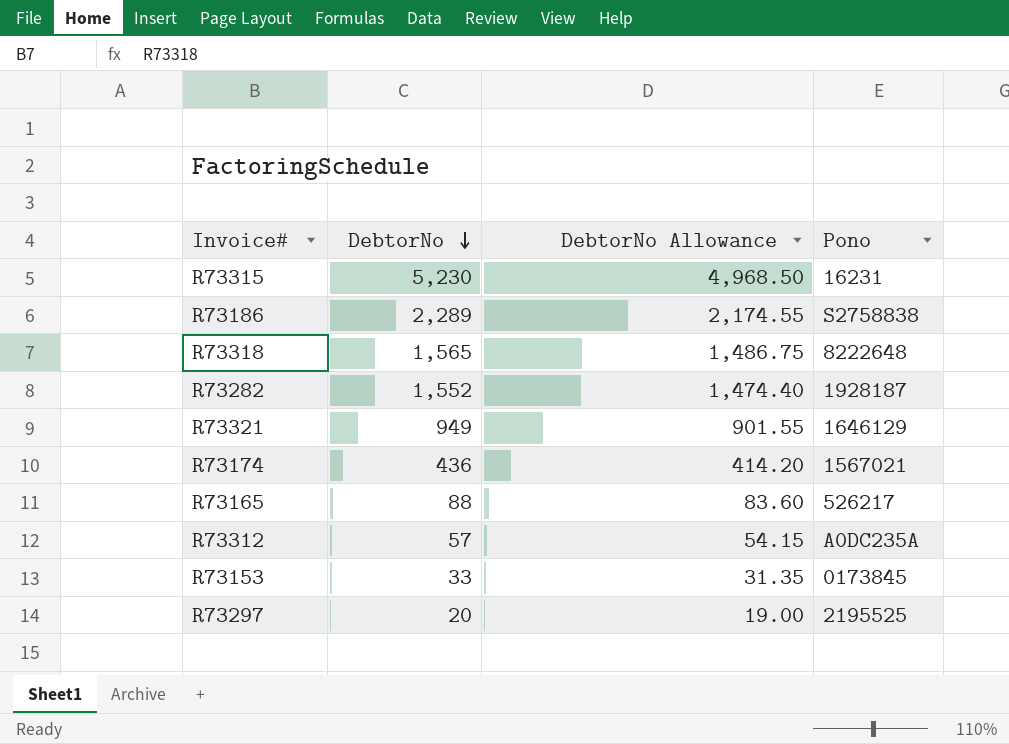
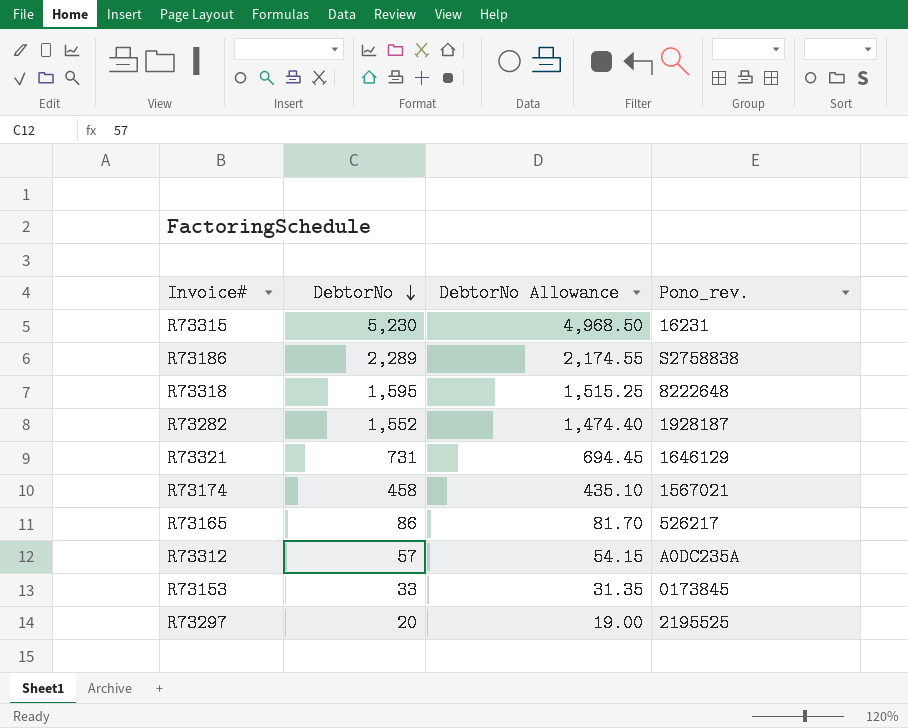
column name: Pono -> Pono_rev.
R73318 | DebtorNo: 1,565 -> 1,595
R73318 | DebtorNo Allowance: 1,486.75 -> 1,515.25
R73321 | DebtorNo: 949 -> 731
R73321 | DebtorNo Allowance: 901.55 -> 694.45
R73174 | DebtorNo: 436 -> 458
R73174 | DebtorNo Allowance: 414.20 -> 435.10
R73165 | DebtorNo: 88 -> 86
R73165 | DebtorNo Allowance: 83.60 -> 81.70

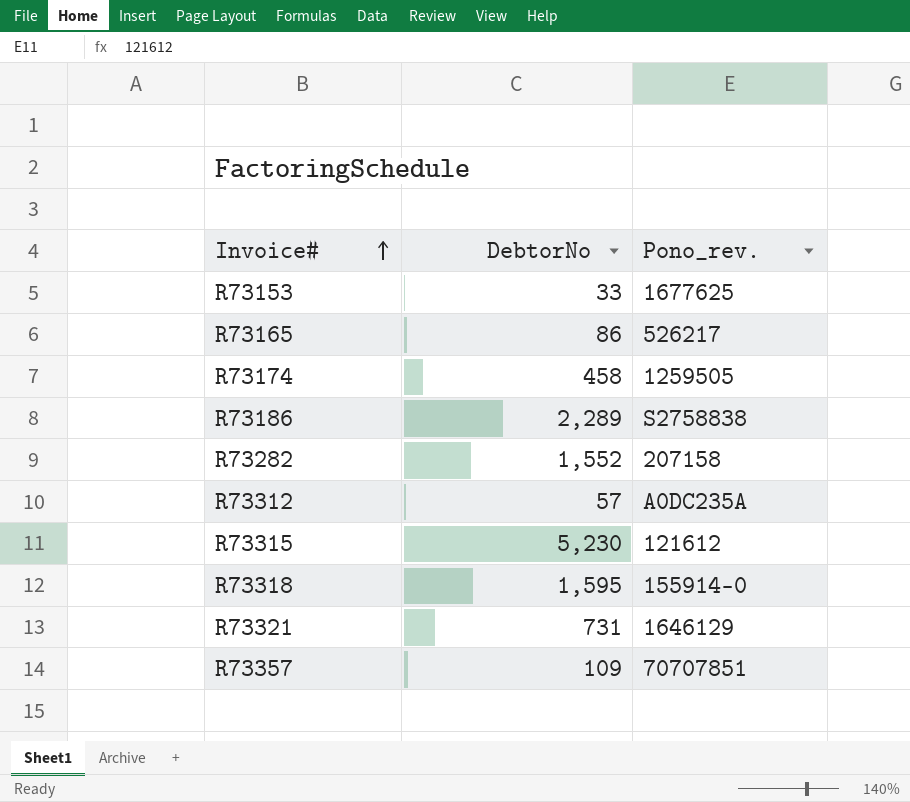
row order: DebtorNo descending -> Invoice# ascending
column DebtorNo Allowance | formula: [DebtorNo] * 0.95 -> none
row R73297: 20 | 19.00 | 2195525 -> none
R73153 | Pono_rev.: 0173845 -> 1677625
R73174 | Pono_rev.: 1567021 -> 1259505
R73282 | Pono_rev.: 1928187 -> 207158
R73315 | Pono_rev.: 16231 -> 121612
R73318 | Pono_rev.: 8222648 -> 155914-0
row R73357: none -> 109 | 70707851

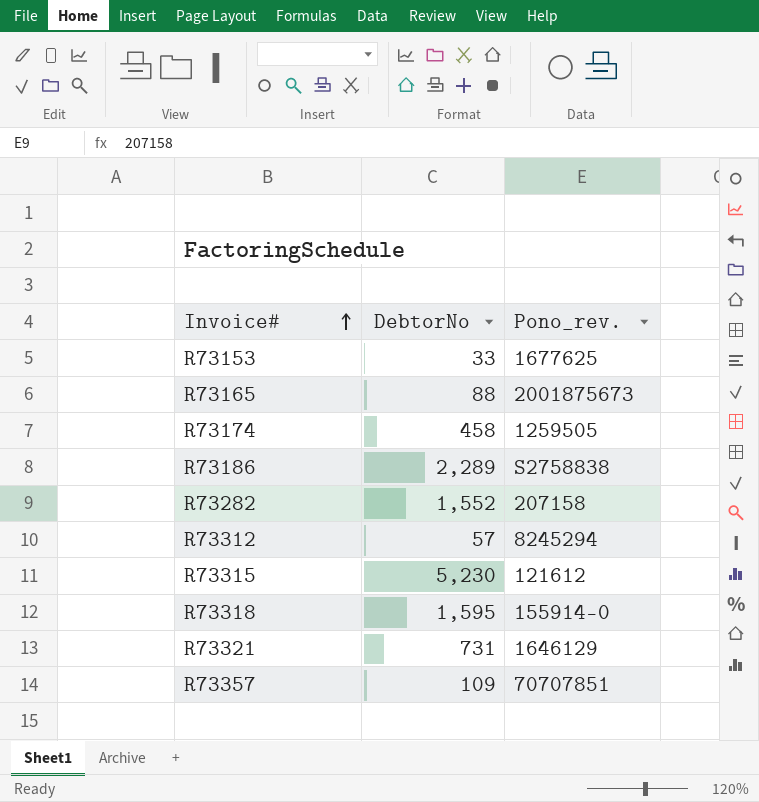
R73165 | DebtorNo: 86 -> 88
R73165 | Pono_rev.: 526217 -> 2001875673
R73312 | Pono_rev.: A0DC235A -> 8245294

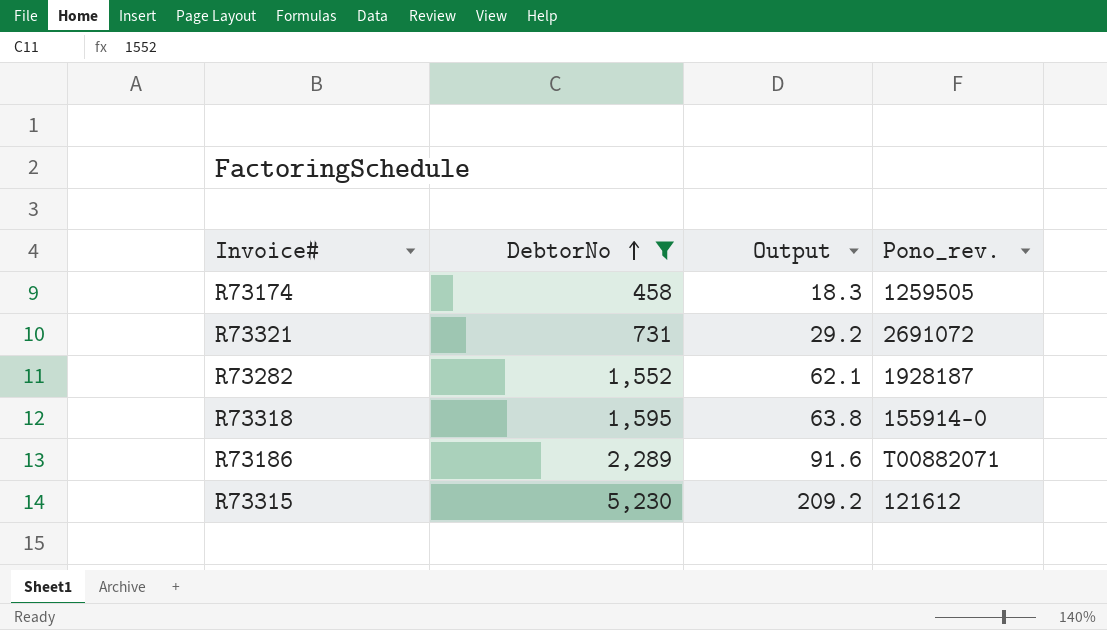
filter: none -> DebtorNo >= 458
row order: Invoice# ascending -> DebtorNo ascending
column Output | formula: none -> [DebtorNo] * 0.04
R73321 | Pono_rev.: 1646129 -> 2691072
R73282 | Pono_rev.: 207158 -> 1928187
R73186 | Pono_rev.: S2758838 -> T00882071

